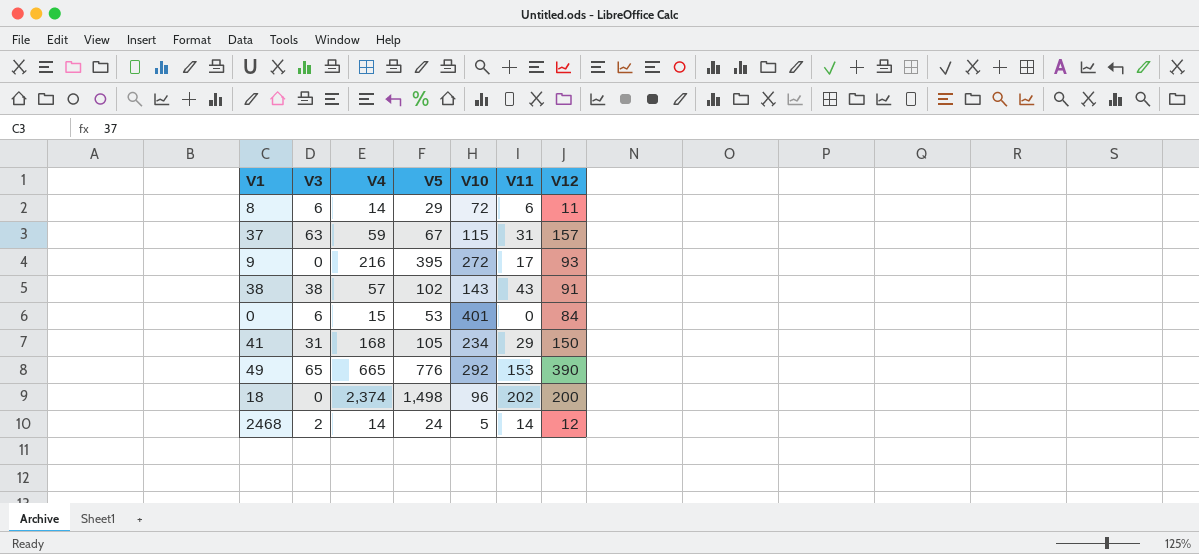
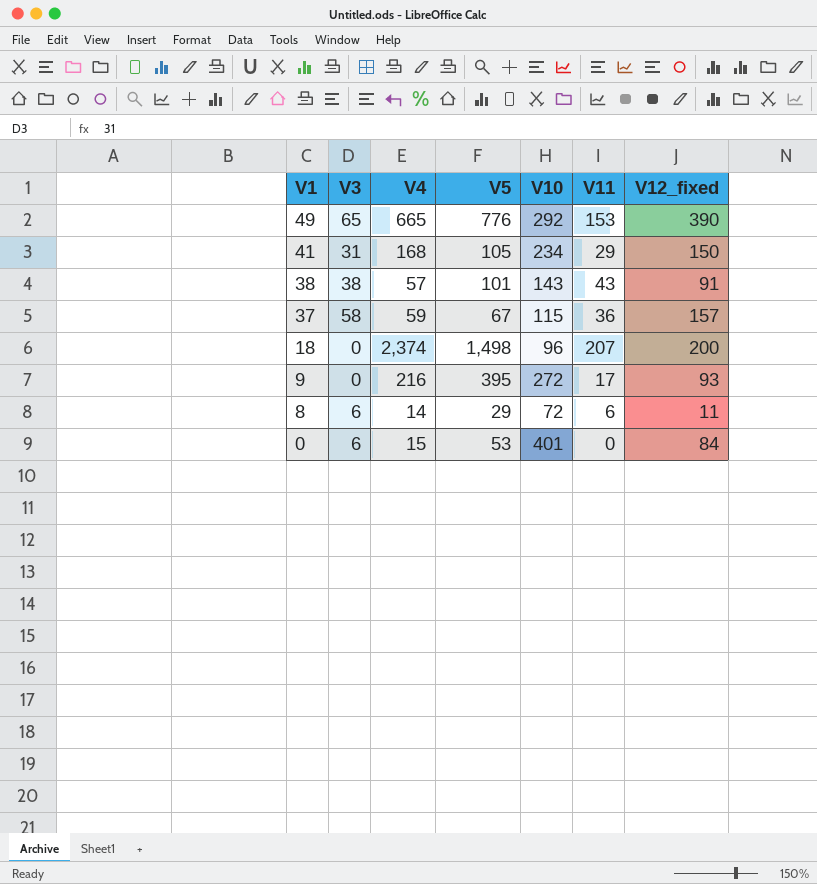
row order: none -> V1 descending
column name: V12 -> V12_fixed
row 2468: 2 | 14 | 24 | 5 | 14 | 12 -> none
38 | V5: 102 -> 101
37 | V3: 63 -> 58
37 | V11: 31 -> 36
18 | V11: 202 -> 207

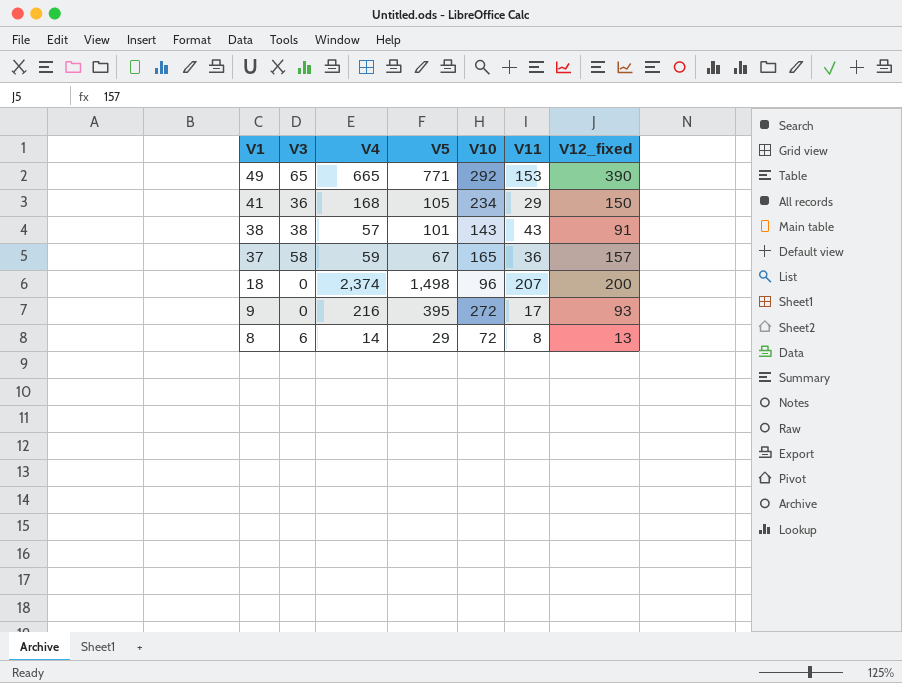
row 0: 6 | 15 | 53 | 401 | 0 | 84 -> none
49 | V5: 776 -> 771
41 | V3: 31 -> 36
37 | V10: 115 -> 165
8 | V11: 6 -> 8
8 | V12_fixed: 11 -> 13

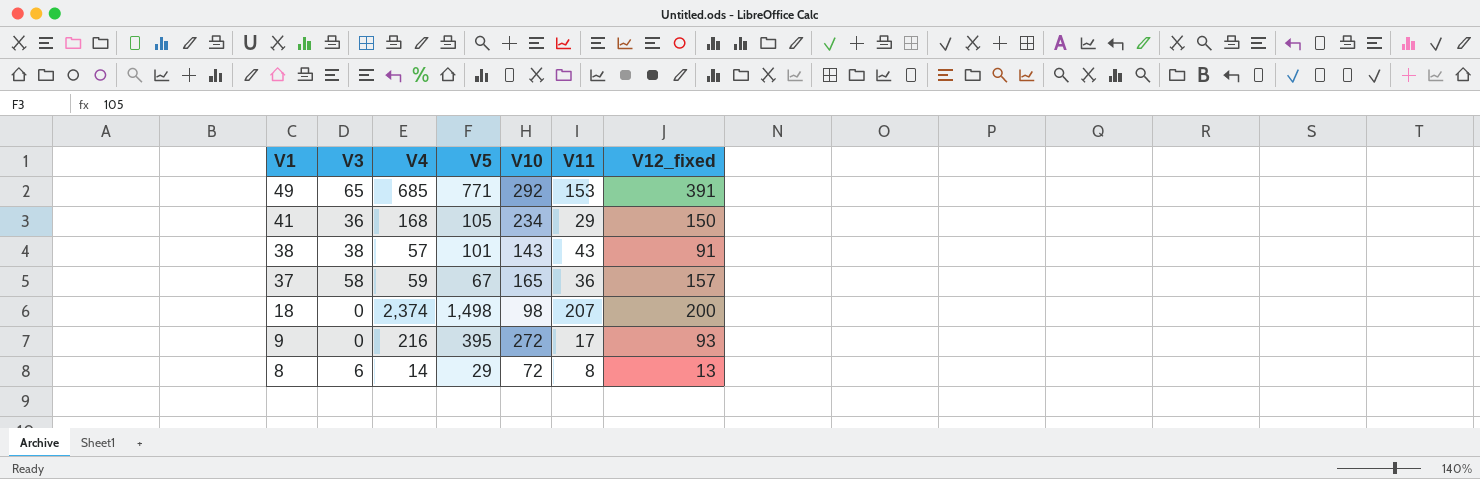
49 | V4: 665 -> 685
49 | V12_fixed: 390 -> 391
18 | V10: 96 -> 98

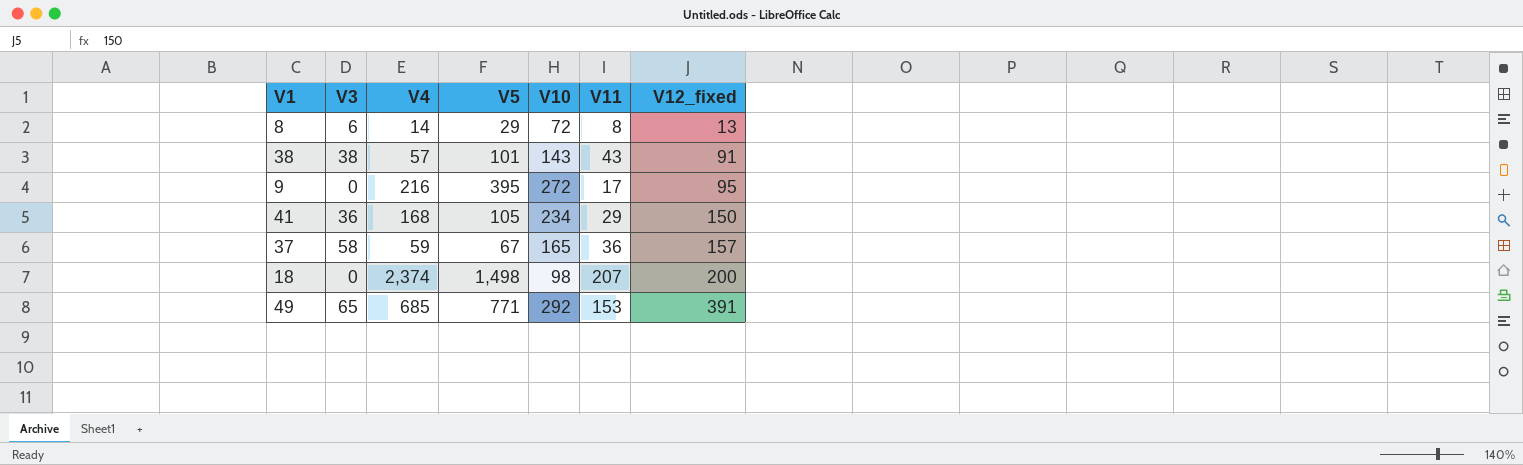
row order: V1 descending -> V12_fixed ascending
9 | V12_fixed: 93 -> 95

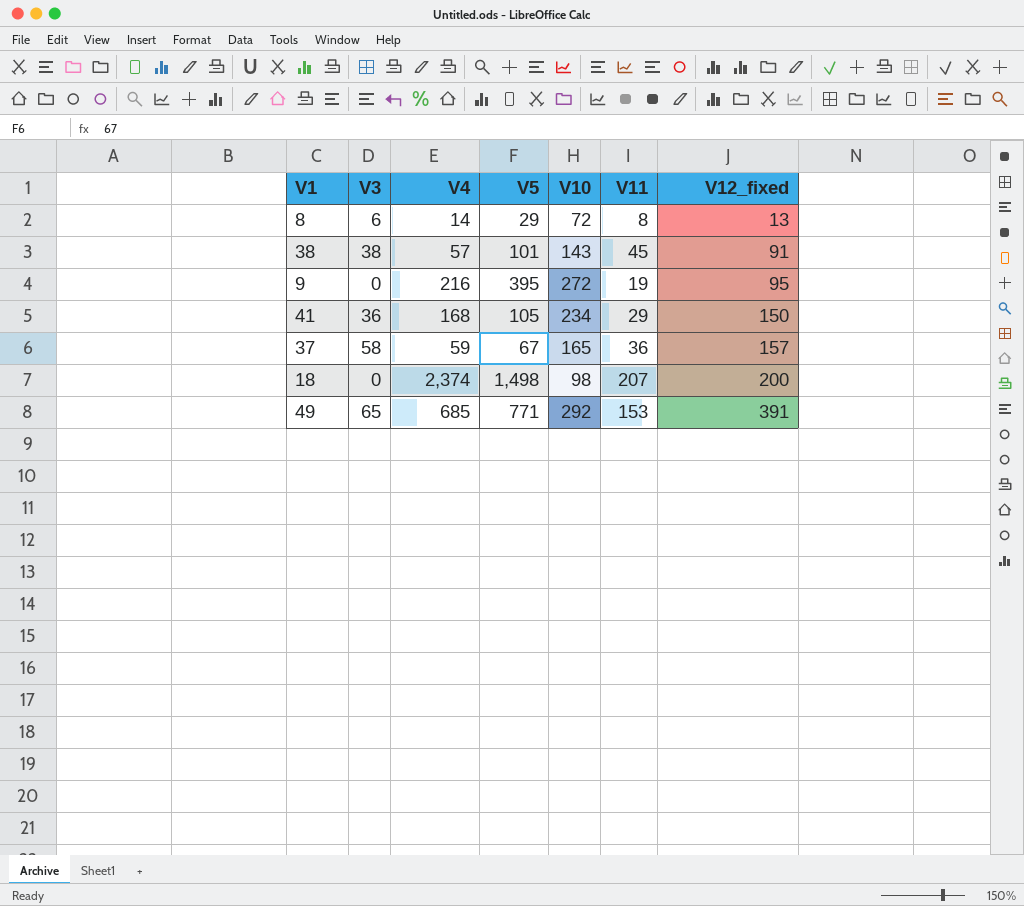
38 | V11: 43 -> 45
9 | V11: 17 -> 19

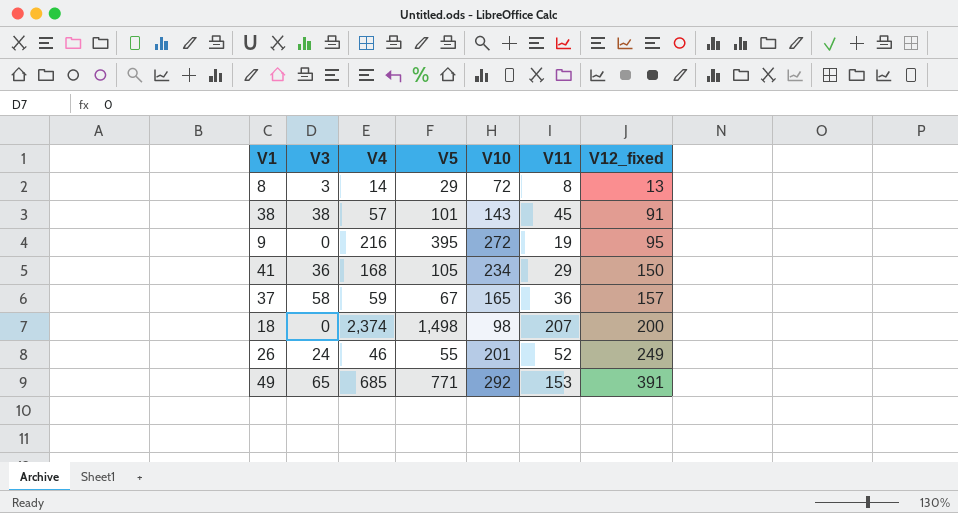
8 | V3: 6 -> 3
row 26: none -> 24 | 46 | 55 | 201 | 52 | 249

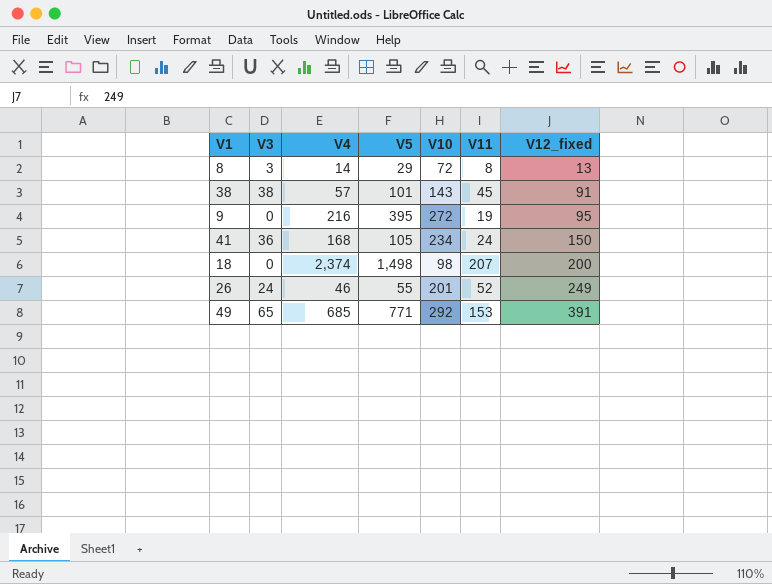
row 37: 58 | 59 | 67 | 165 | 36 | 157 -> none
41 | V11: 29 -> 24

